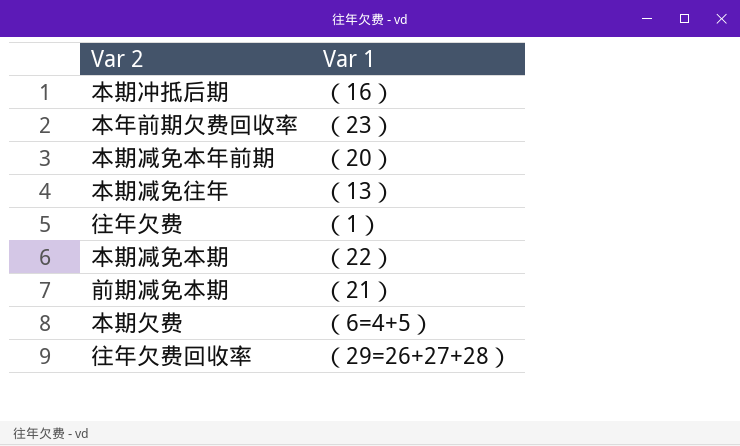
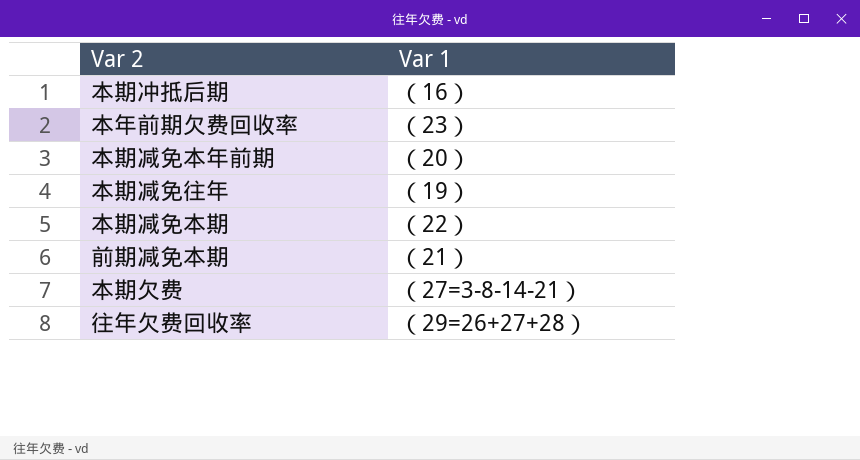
row 往年欠费: （1） -> none
本期减免往年 | Var 1: （13） -> （19）
本期欠费 | Var 1: （6=4+5） -> （27=3-8-14-21）

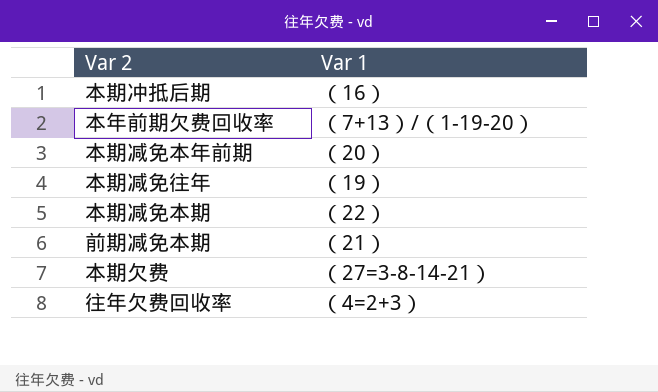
本年前期欠费回收率 | Var 1: （23） -> （7+13）/（1-19-20）
往年欠费回收率 | Var 1: （29=26+27+28） -> （4=2+3）

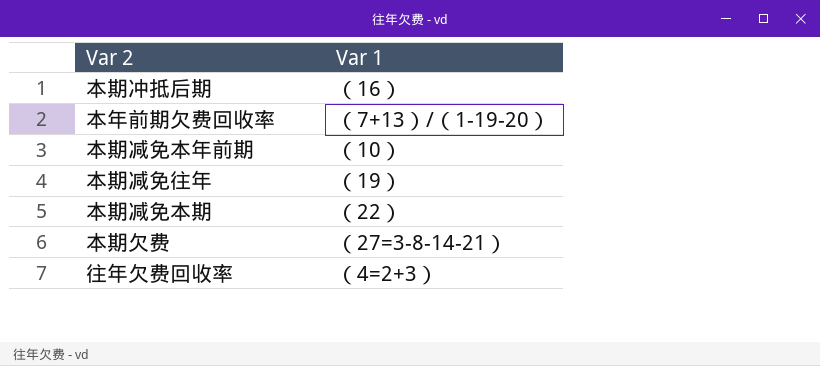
row 前期减免本期: （21） -> none
本期减免本年前期 | Var 1: （20） -> （10）

